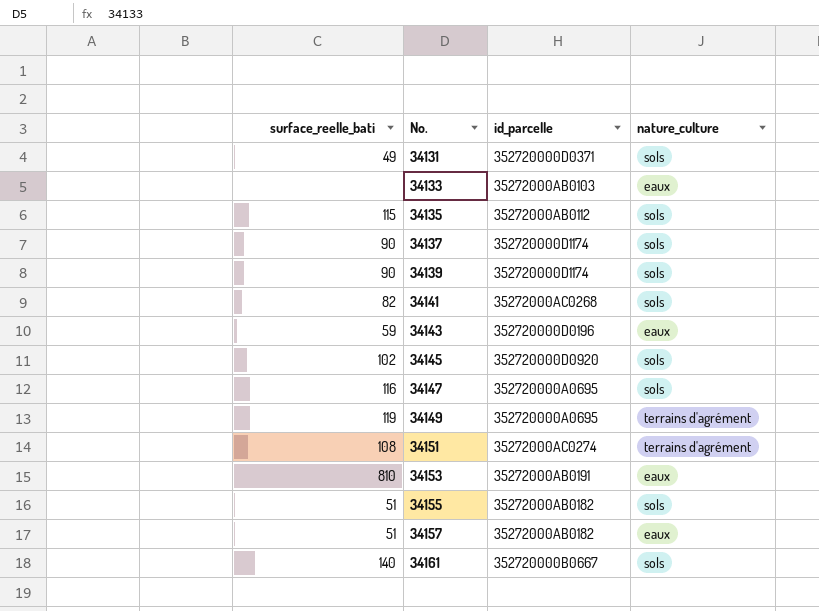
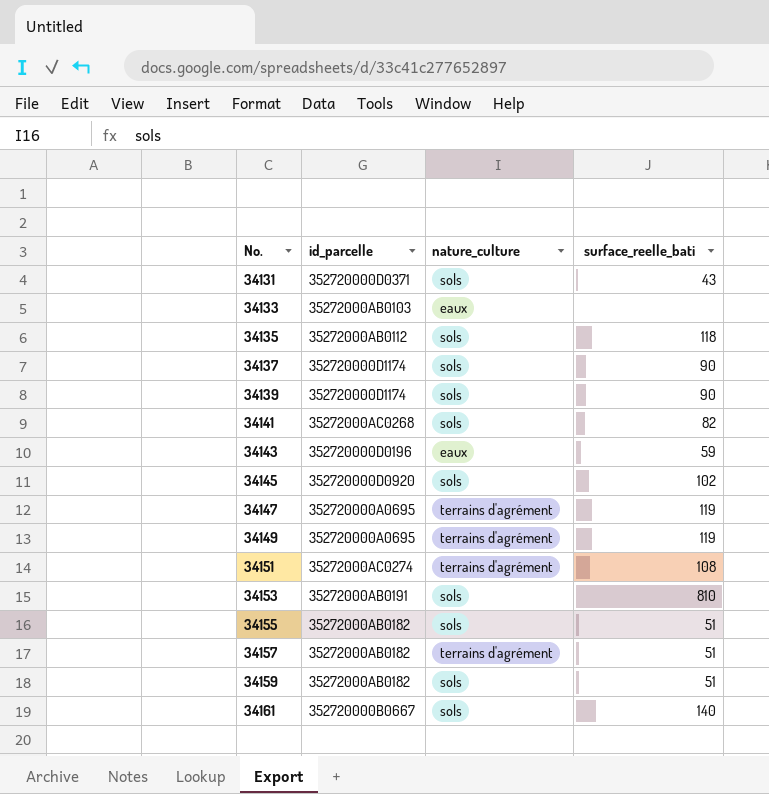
column surface_reelle_bati | position: 1 -> 4
34131 | surface_reelle_bati: 49 -> 43
34135 | surface_reelle_bati: 115 -> 118
34147 | nature_culture: sols -> terrains d'agrément
34147 | surface_reelle_bati: 116 -> 119
34153 | nature_culture: eaux -> sols
34157 | nature_culture: eaux -> terrains d'agrément
row 34159: none -> 35272000AB0182 | sols | 51

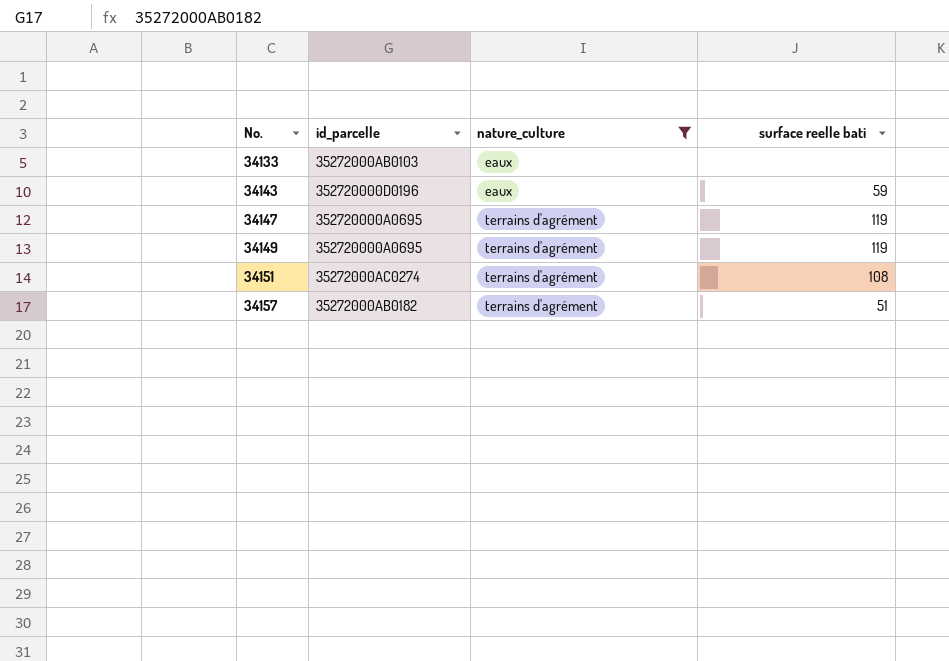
filter: none -> nature_culture != sols
column name: surface_reelle_bati -> surface reelle bati

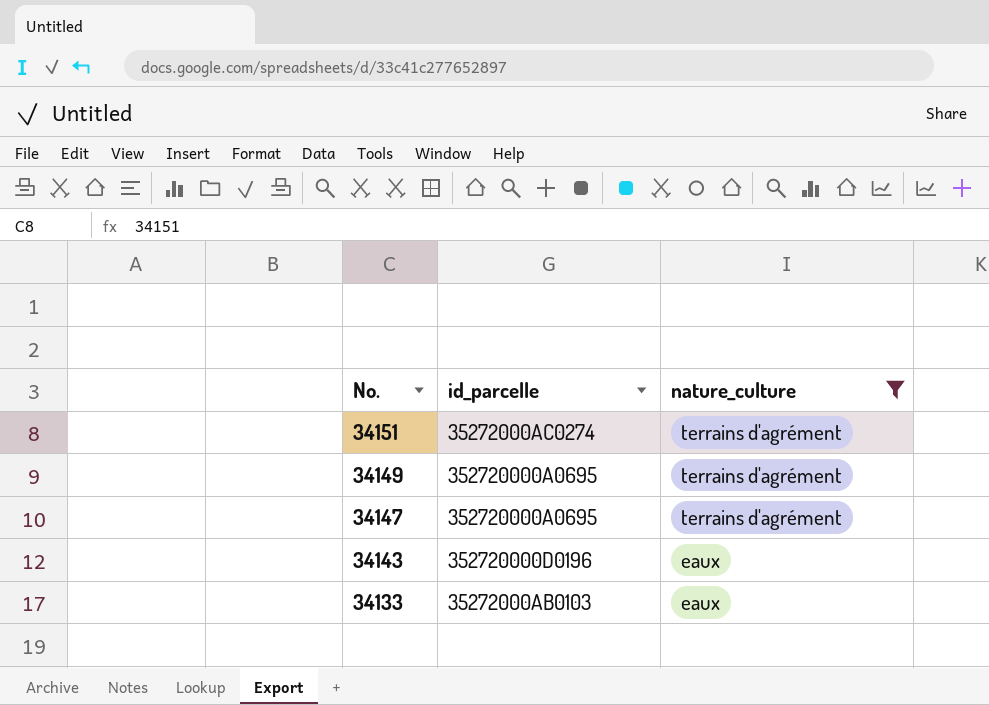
row order: No. ascending -> No. descending
column surface reelle bati | position: 4 -> none
row 34157: 35272000AB0182 | terrains d'agrément | 51 -> none

